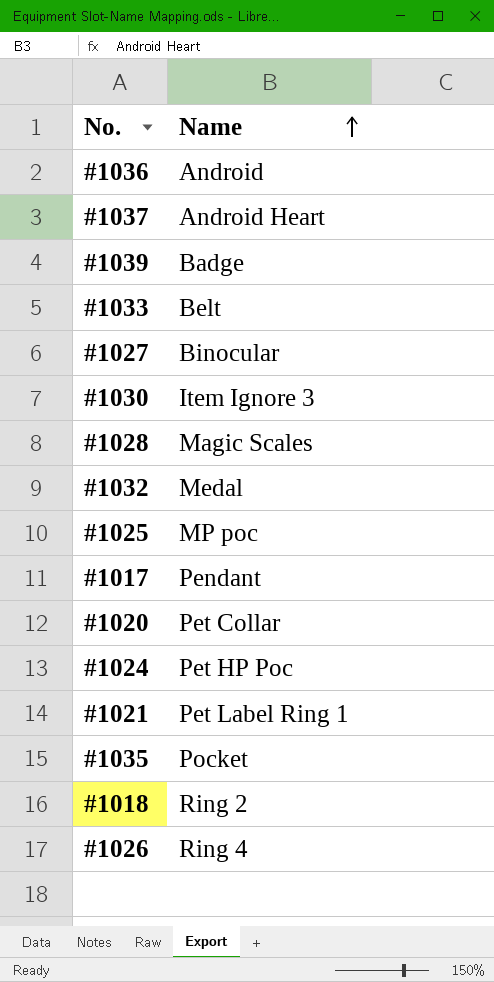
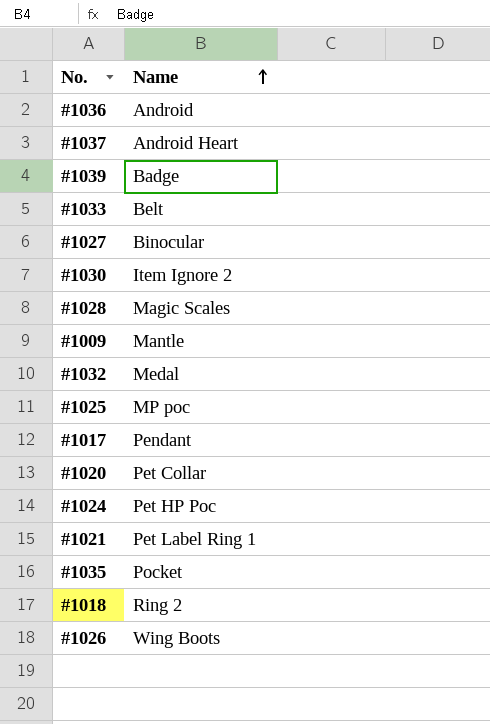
#1030 | Name: Item Ignore 3 -> Item Ignore 2
row #1009: none -> Mantle
#1026 | Name: Ring 4 -> Wing Boots

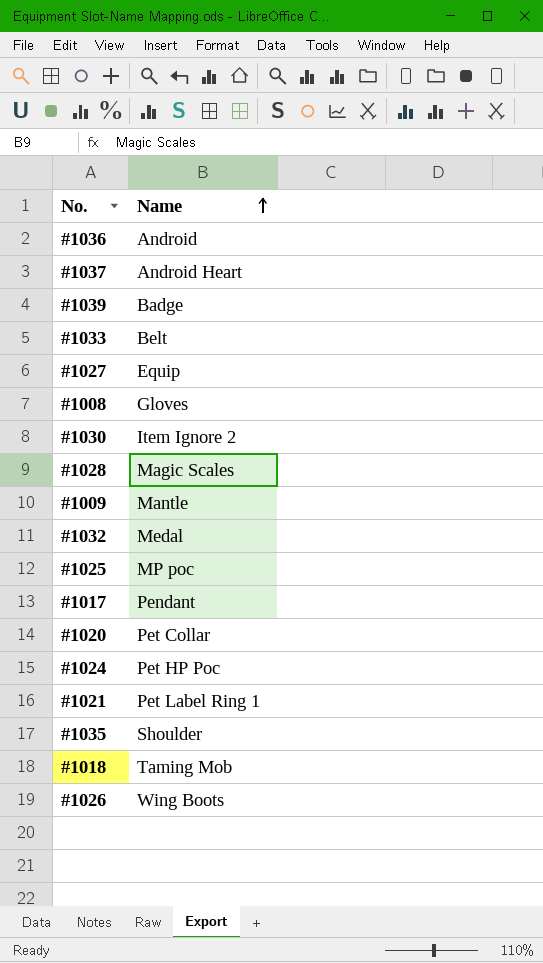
#1027 | Name: Binocular -> Equip
row #1008: none -> Gloves
#1035 | Name: Pocket -> Shoulder
#1018 | Name: Ring 2 -> Taming Mob

